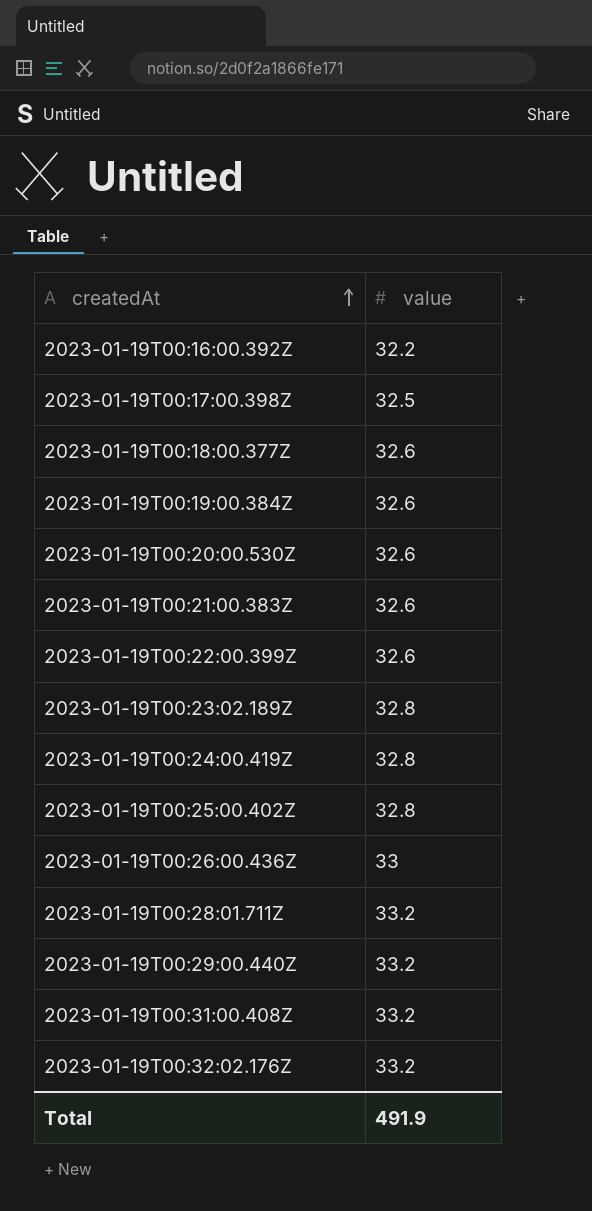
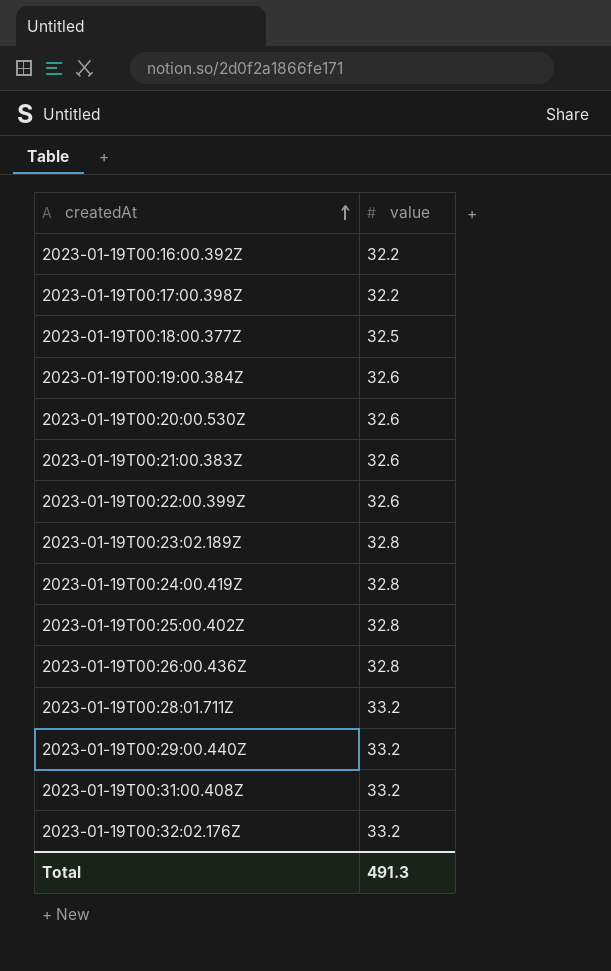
2023-01-19T00:17:00.398Z | value: 32.5 -> 32.2
2023-01-19T00:18:00.377Z | value: 32.6 -> 32.5
2023-01-19T00:26:00.436Z | value: 33 -> 32.8
Total | value: 491.9 -> 491.3

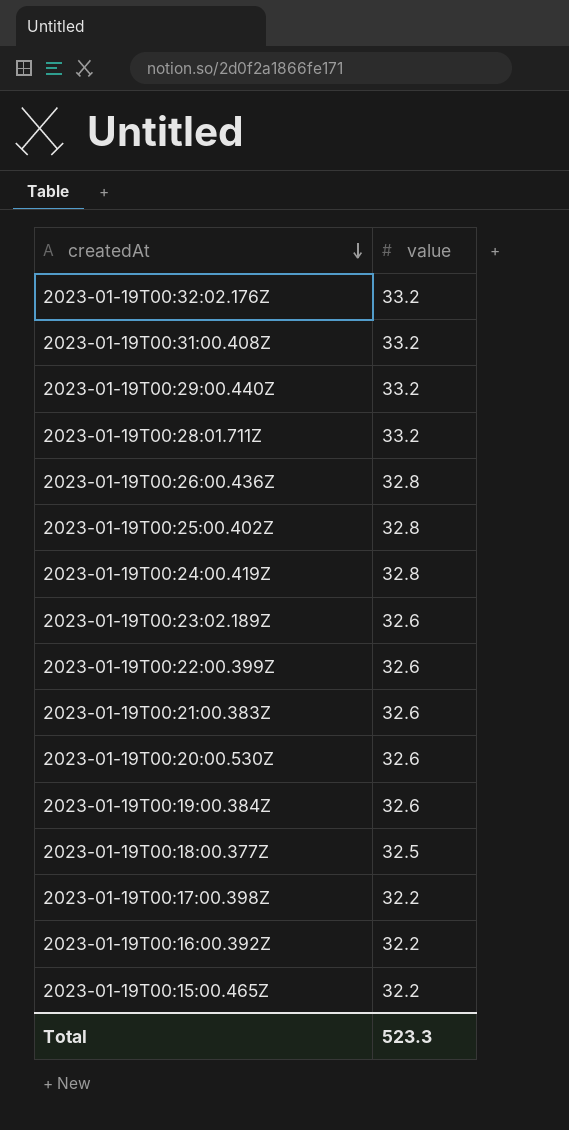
row order: createdAt ascending -> createdAt descending
2023-01-19T00:23:02.189Z | value: 32.8 -> 32.6
row 2023-01-19T00:15:00.465Z: none -> 32.2
Total | value: 491.3 -> 523.3

